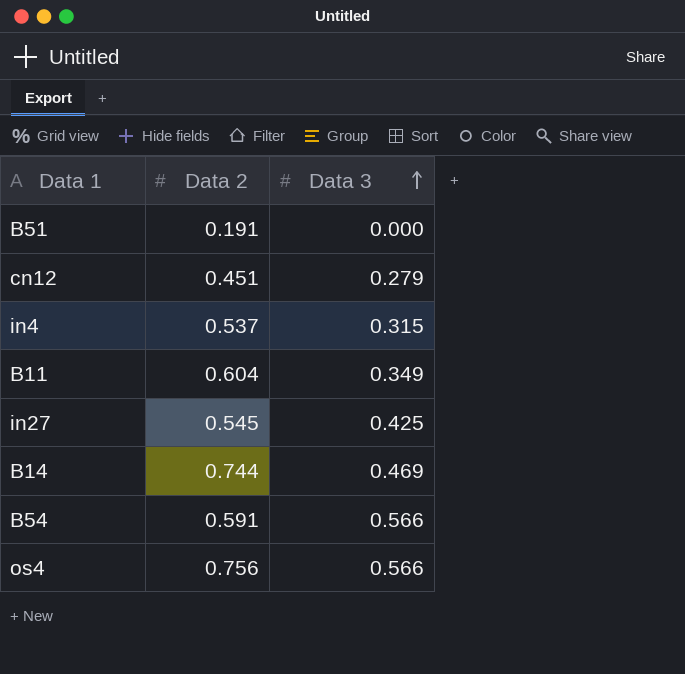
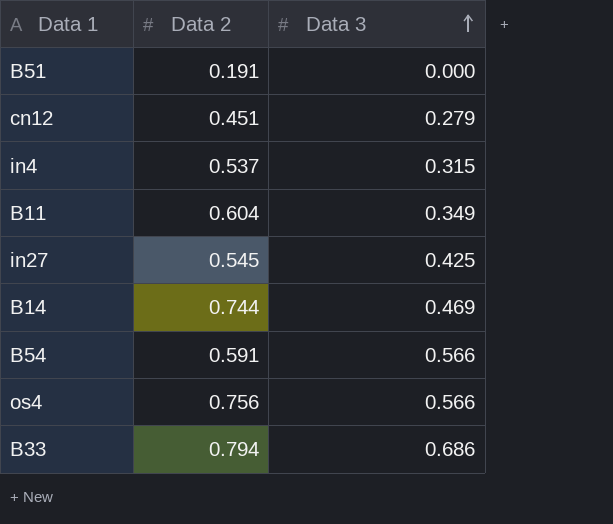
row B33: none -> 0.794 | 0.686

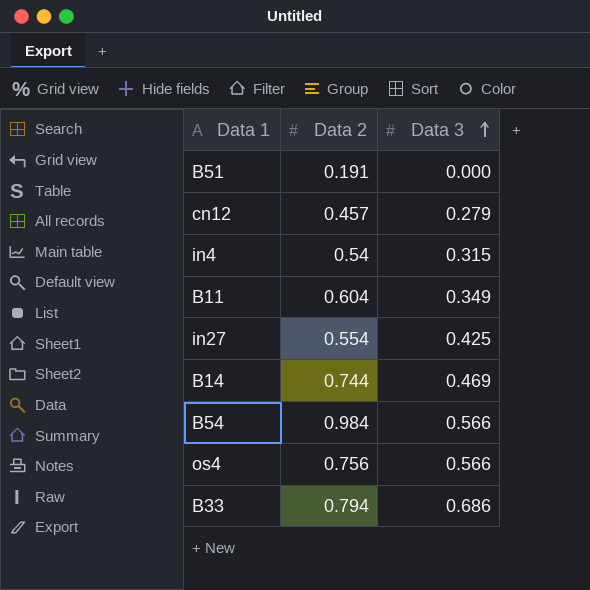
cn12 | Data 2: 0.451 -> 0.457
in4 | Data 2: 0.537 -> 0.54
in27 | Data 2: 0.545 -> 0.554
B54 | Data 2: 0.591 -> 0.984

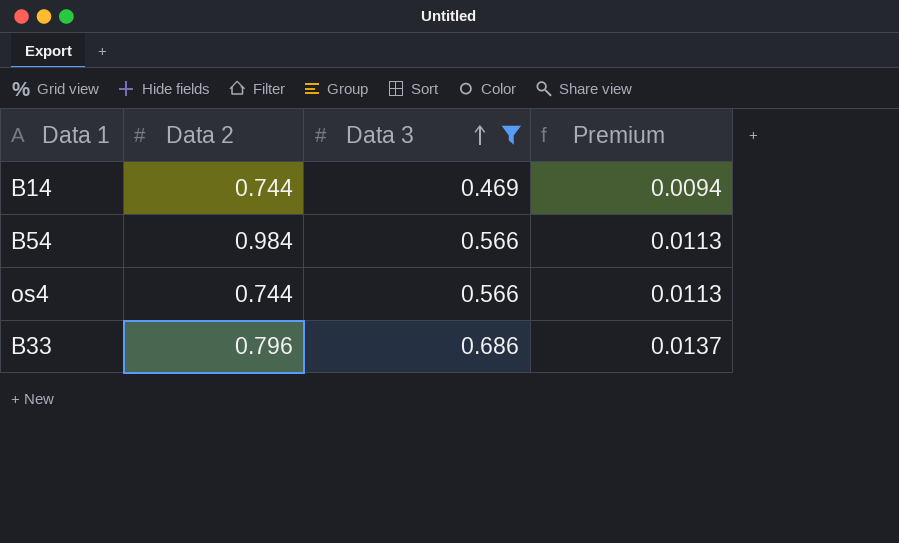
filter: none -> Data 3 >= 0.469
column Premium | formula: none -> [Data 3] * 0.02
os4 | Data 2: 0.756 -> 0.744
B33 | Data 2: 0.794 -> 0.796

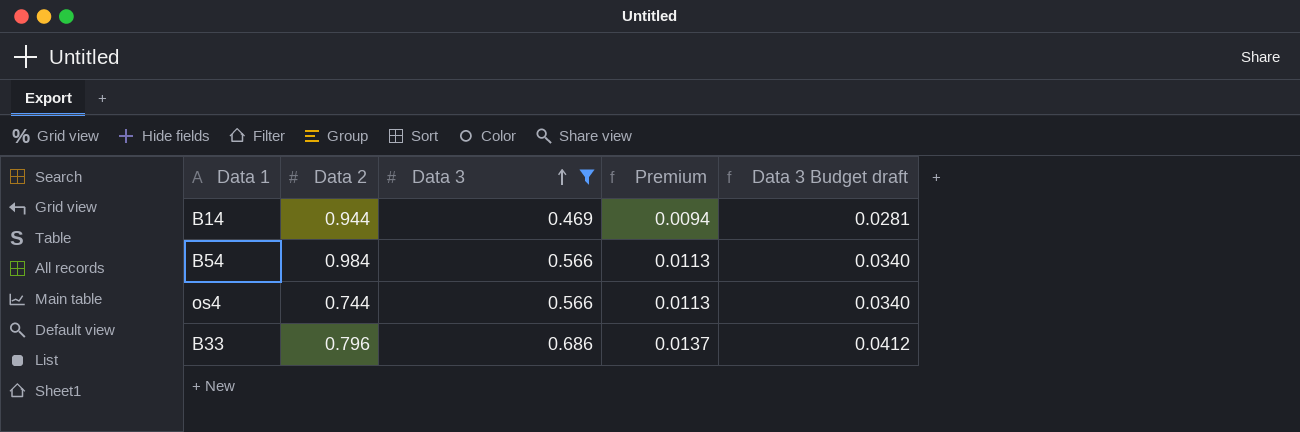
column Data 3 Budget draft | formula: none -> [Data 3] * 0.06
B14 | Data 2: 0.744 -> 0.944

